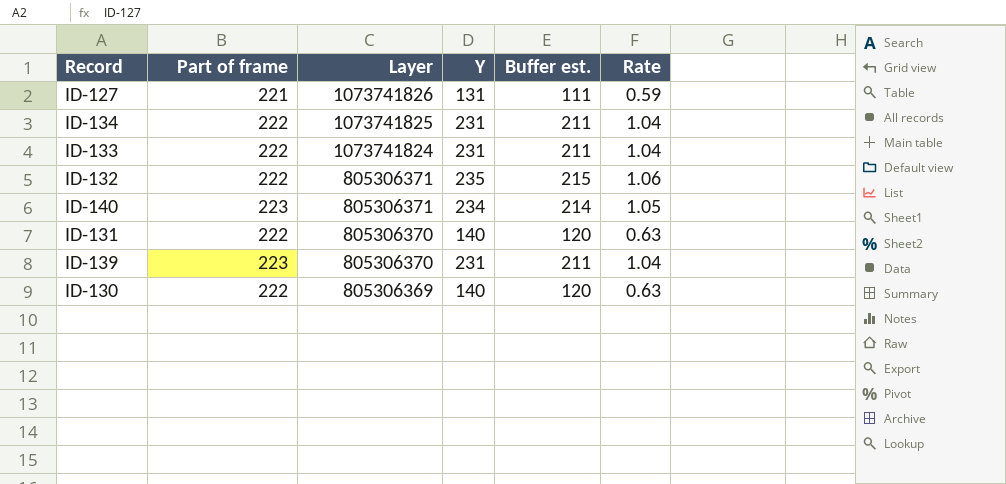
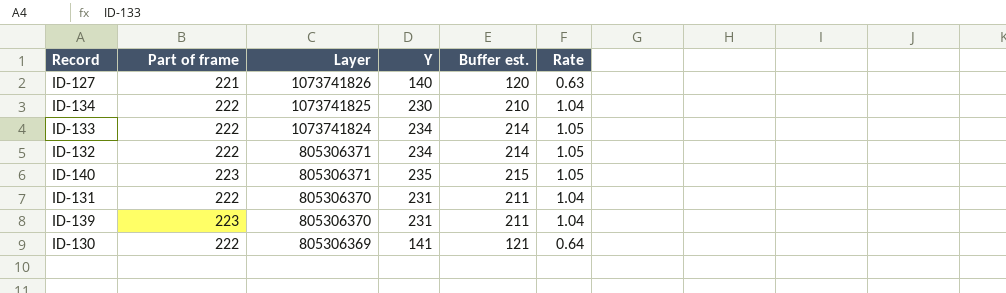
ID-127 | Y: 131 -> 140
ID-127 | Buffer est.: 111 -> 120
ID-127 | Rate: 0.59 -> 0.63
ID-134 | Y: 231 -> 230
ID-134 | Buffer est.: 211 -> 210
ID-133 | Y: 231 -> 234
ID-133 | Buffer est.: 211 -> 214
ID-133 | Rate: 1.04 -> 1.05
ID-132 | Y: 235 -> 234
ID-132 | Buffer est.: 215 -> 214
ID-132 | Rate: 1.06 -> 1.05
ID-140 | Y: 234 -> 235
ID-140 | Buffer est.: 214 -> 215
ID-131 | Y: 140 -> 231
ID-131 | Buffer est.: 120 -> 211
ID-131 | Rate: 0.63 -> 1.04
ID-130 | Y: 140 -> 141
ID-130 | Buffer est.: 120 -> 121
ID-130 | Rate: 0.63 -> 0.64

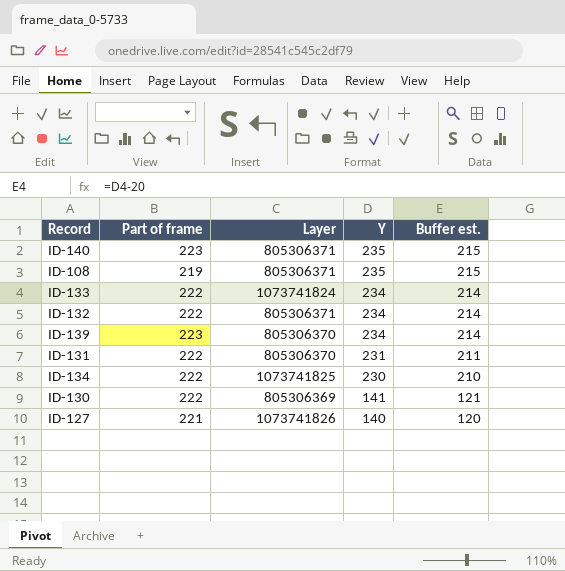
row order: Layer descending -> Y descending
column Rate | formula: [Y] / [Part of frame] -> none
row ID-108: none -> 219 | 805306371 | 235 | 215
ID-139 | Y: 231 -> 234
ID-139 | Buffer est.: 211 -> 214

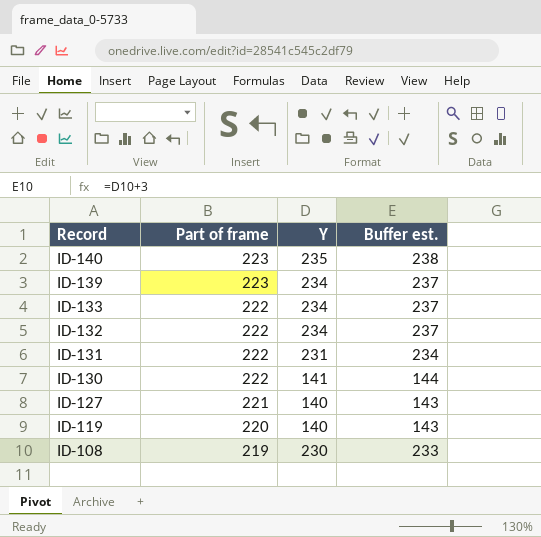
row order: Y descending -> Record descending
column Layer | position: 3 -> none
column Buffer est. | formula: [Y] - 20 -> [Y] + 3
row ID-134: 222 | 1073741825 | 230 | 210 -> none
row ID-119: none -> 220 | 140 | 143
ID-108 | Y: 235 -> 230

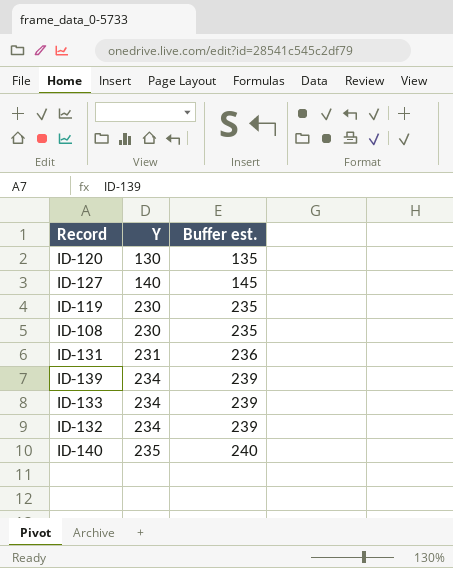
row order: Record descending -> Y ascending
column Part of frame | position: 2 -> none
column Buffer est. | formula: [Y] + 3 -> [Y] + 5
row ID-130: 222 | 141 | 144 -> none
row ID-120: none -> 130 | 135
ID-119 | Y: 140 -> 230

